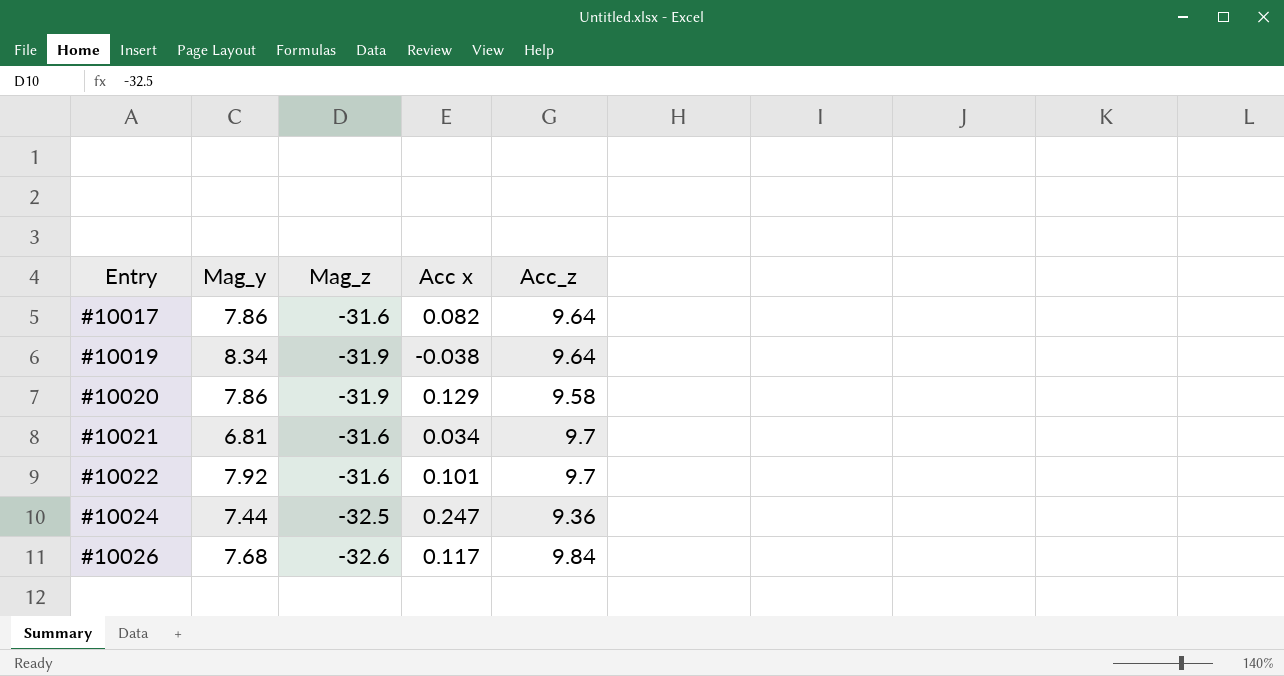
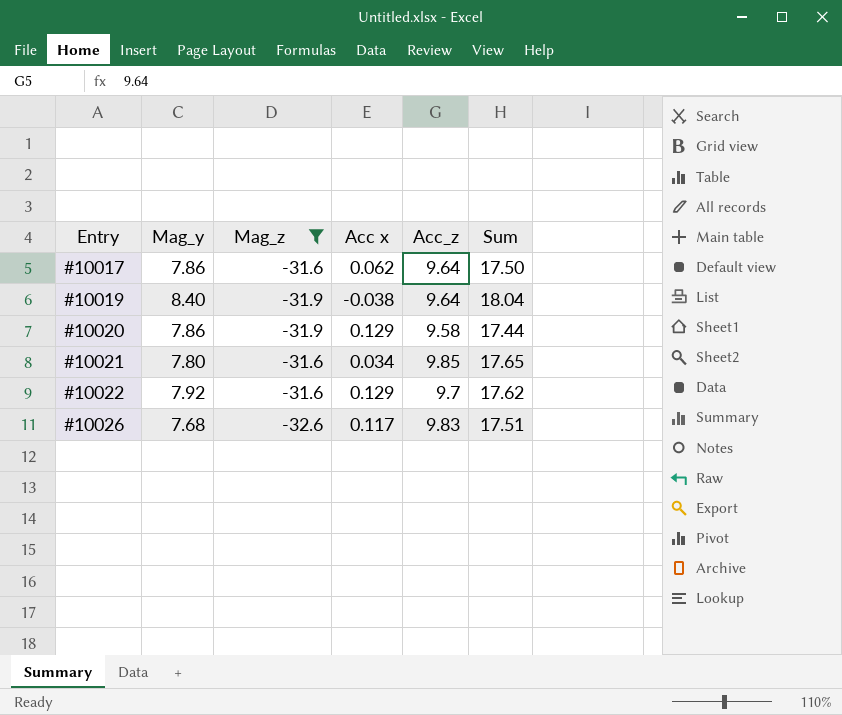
filter: none -> Mag_z != -32.5
column Sum | formula: none -> [Mag_y] + [Acc_z]
#10017 | Acc x: 0.082 -> 0.062
#10019 | Mag_y: 8.34 -> 8.40
#10021 | Mag_y: 6.81 -> 7.80
#10021 | Acc_z: 9.7 -> 9.85
#10022 | Acc x: 0.101 -> 0.129
#10026 | Acc_z: 9.84 -> 9.83

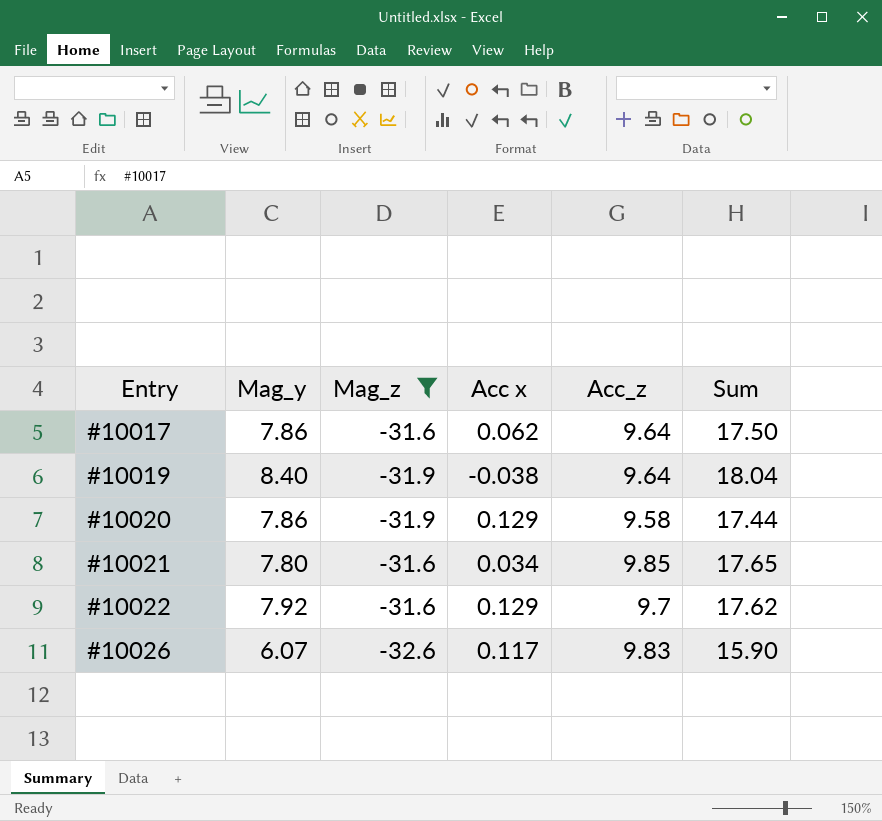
#10026 | Mag_y: 7.68 -> 6.07
#10026 | Sum: 17.51 -> 15.90

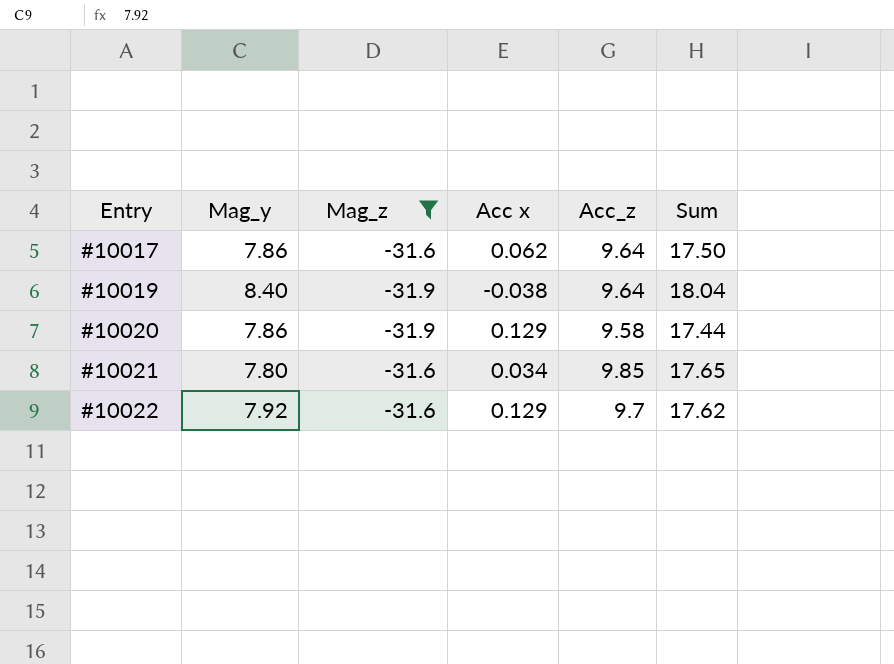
row #10026: 6.07 | -32.6 | 0.117 | 9.83 | 15.90 -> none

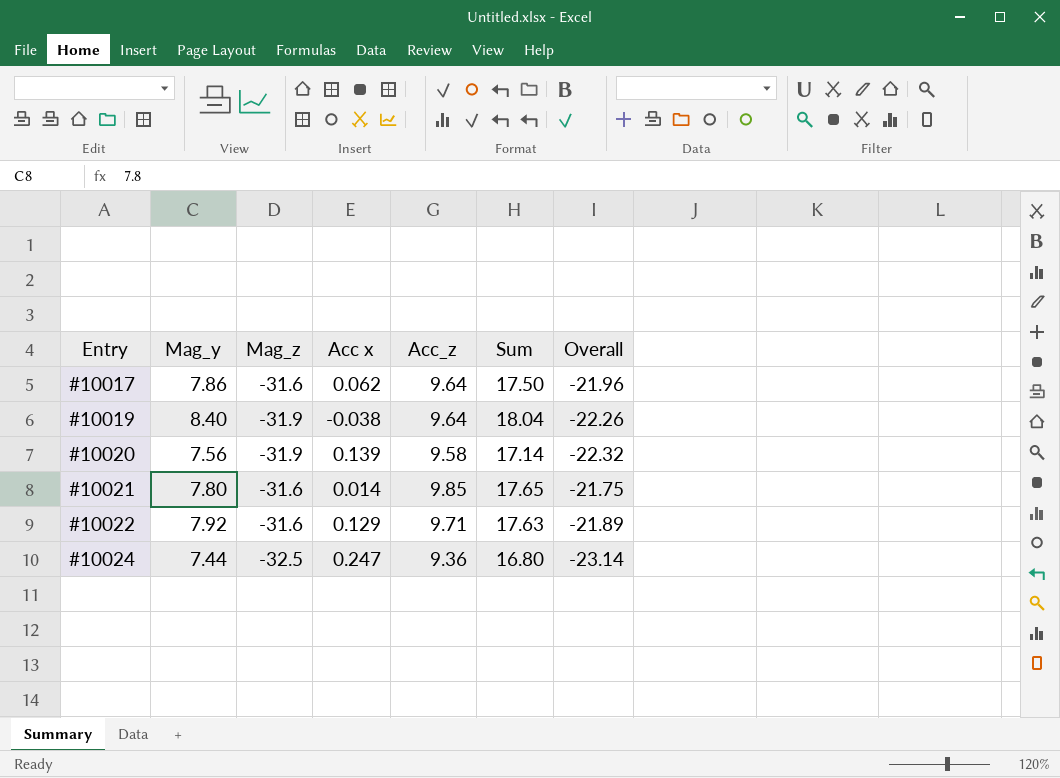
filter: Mag_z != -32.5 -> none
column Overall | formula: none -> [Mag_z] + [Acc_z]
#10020 | Mag_y: 7.86 -> 7.56
#10020 | Acc x: 0.129 -> 0.139
#10020 | Sum: 17.44 -> 17.14
#10021 | Acc x: 0.034 -> 0.014
#10022 | Acc_z: 9.7 -> 9.71
#10022 | Sum: 17.62 -> 17.63

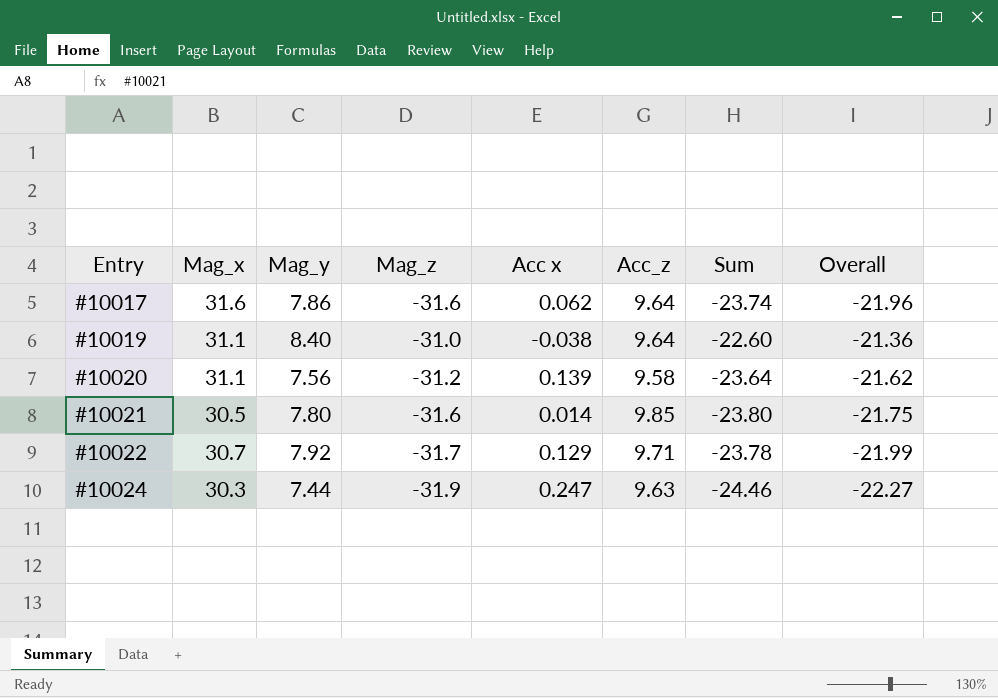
column Mag_x | position: none -> 2
column Sum | formula: [Mag_y] + [Acc_z] -> [Mag_y] + [Mag_z]
#10019 | Mag_z: -31.9 -> -31.0
#10019 | Overall: -22.26 -> -21.36
#10020 | Mag_z: -31.9 -> -31.2
#10020 | Overall: -22.32 -> -21.62
#10022 | Mag_z: -31.6 -> -31.7
#10022 | Overall: -21.89 -> -21.99
#10024 | Mag_z: -32.5 -> -31.9
#10024 | Acc_z: 9.36 -> 9.63
#10024 | Overall: -23.14 -> -22.27

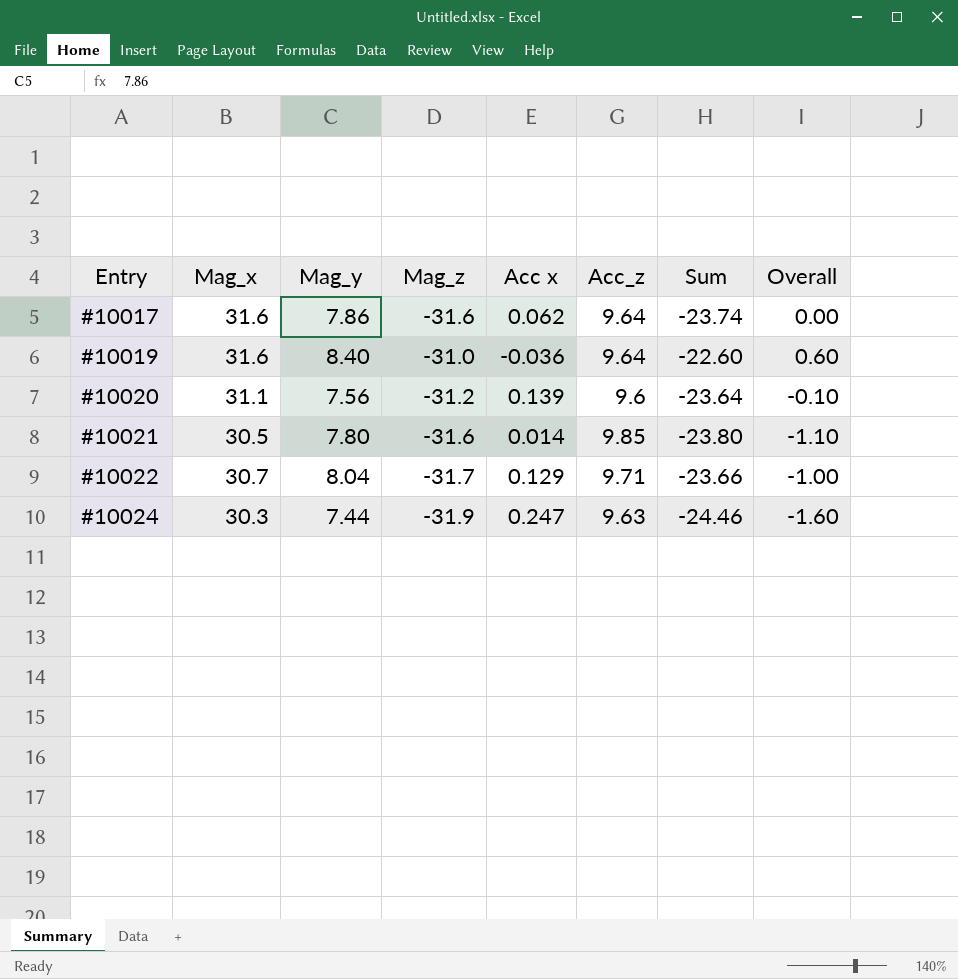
column Overall | formula: [Mag_z] + [Acc_z] -> [Mag_x] + [Mag_z]
#10019 | Mag_x: 31.1 -> 31.6
#10019 | Acc x: -0.038 -> -0.036
#10020 | Acc_z: 9.58 -> 9.6
#10022 | Mag_y: 7.92 -> 8.04
#10022 | Sum: -23.78 -> -23.66

